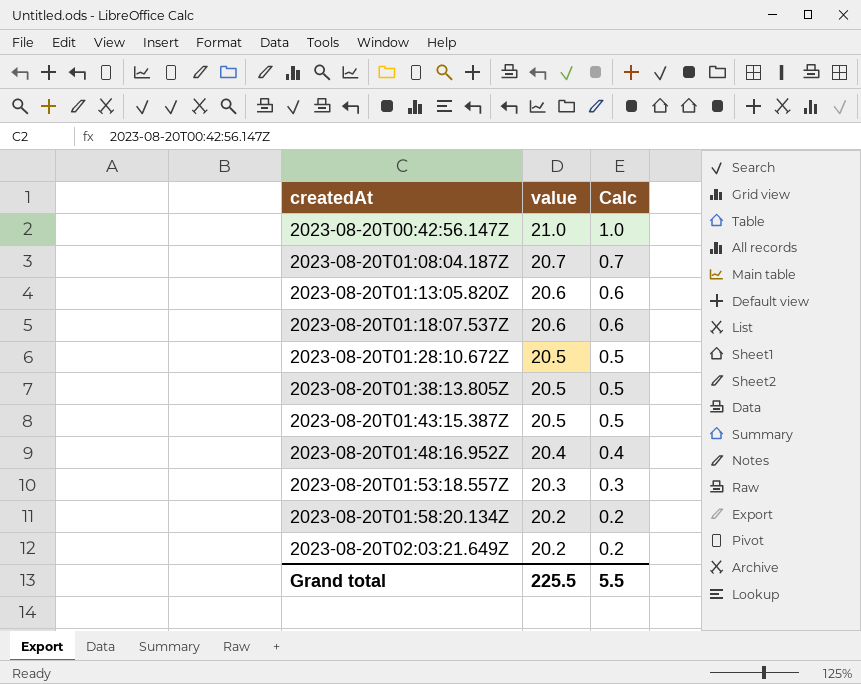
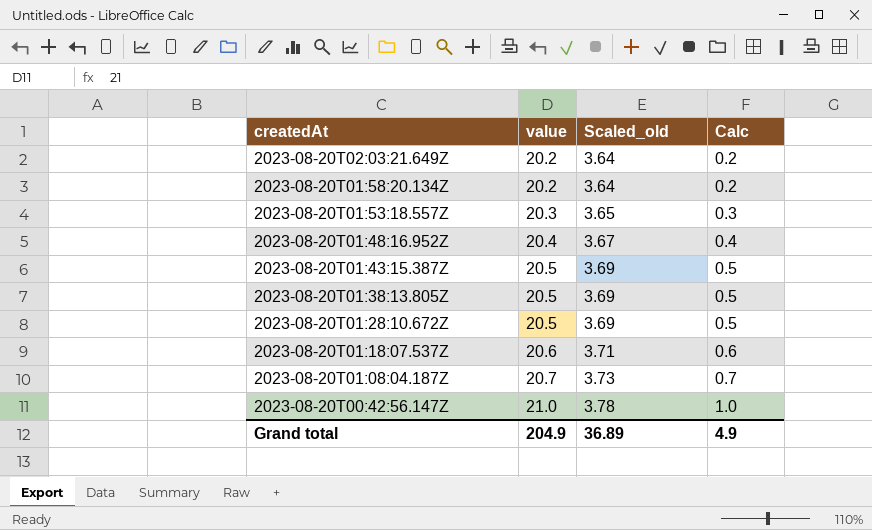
row order: createdAt ascending -> createdAt descending
column Scaled_old | formula: none -> [value] * 0.18
row 2023-08-20T01:13:05.820Z: 20.6 | 0.6 -> none
Grand total | value: 225.5 -> 204.9
Grand total | Calc: 5.5 -> 4.9

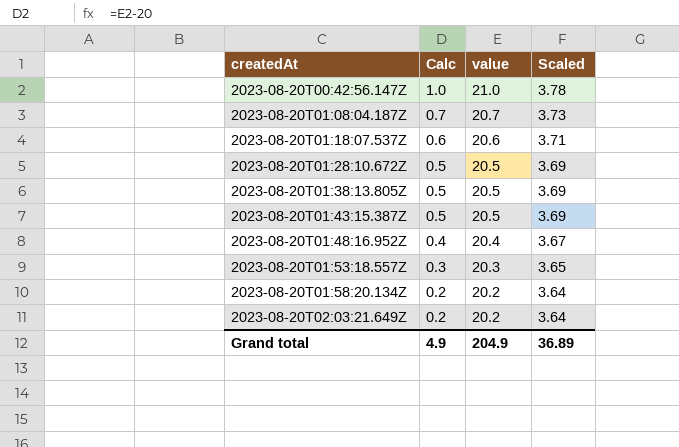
row order: createdAt descending -> createdAt ascending
column Calc | position: 4 -> 2
column name: Scaled_old -> Scaled

